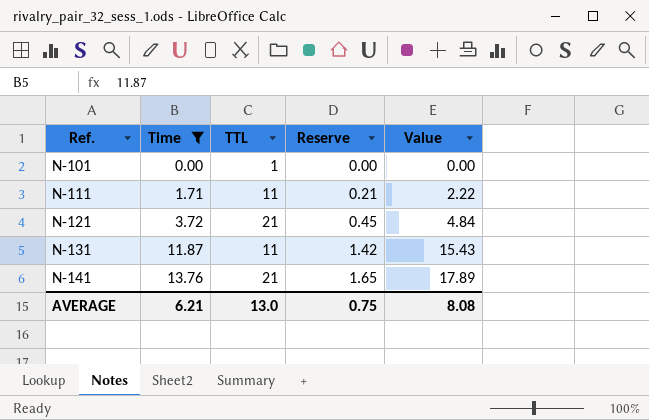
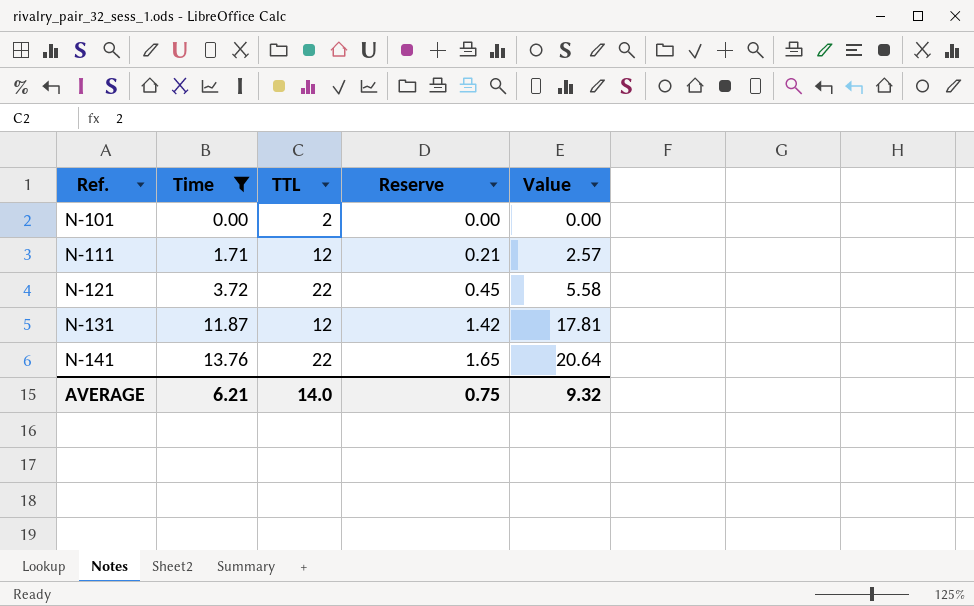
column Value | formula: [Time] * 1.3 -> [Time] * 1.5
N-101 | TTL: 1 -> 2
N-111 | TTL: 11 -> 12
N-121 | TTL: 21 -> 22
N-131 | TTL: 11 -> 12
N-141 | TTL: 21 -> 22
AVERAGE | TTL: 13.0 -> 14.0
AVERAGE | Value: 8.08 -> 9.32

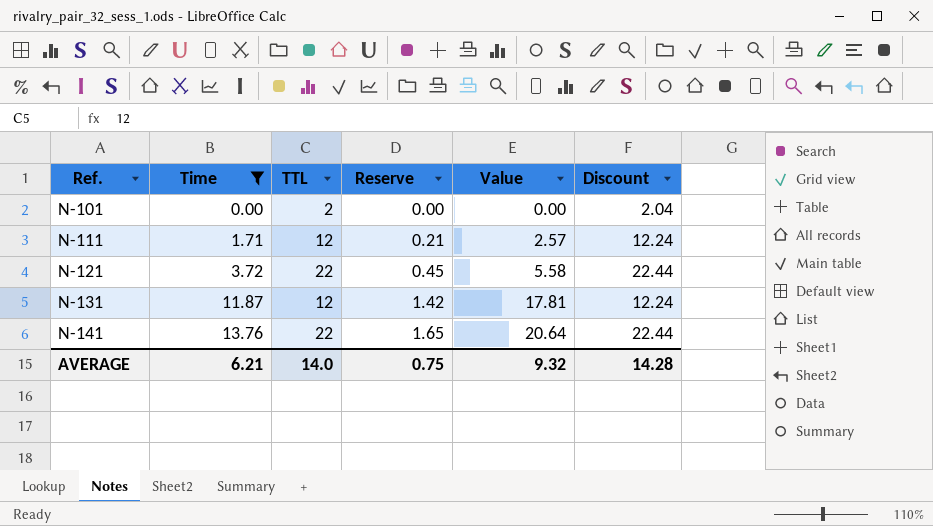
column Discount | formula: none -> [TTL] * 1.02

